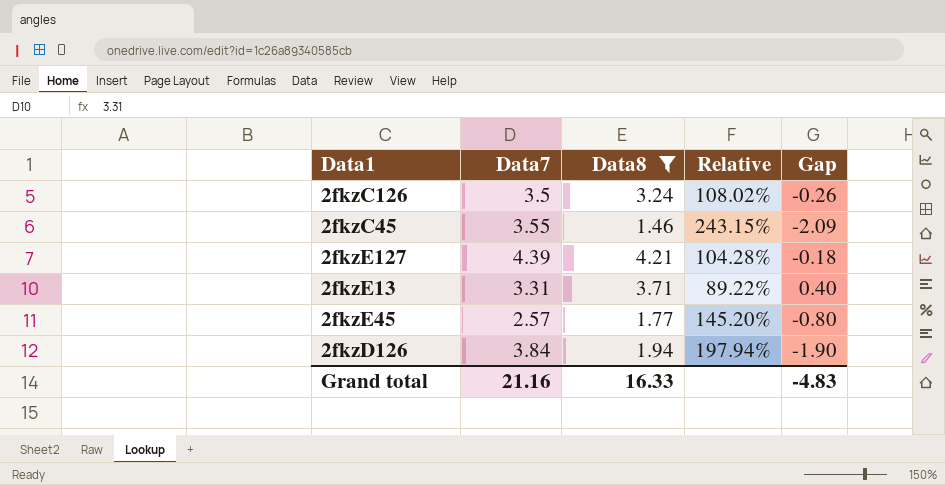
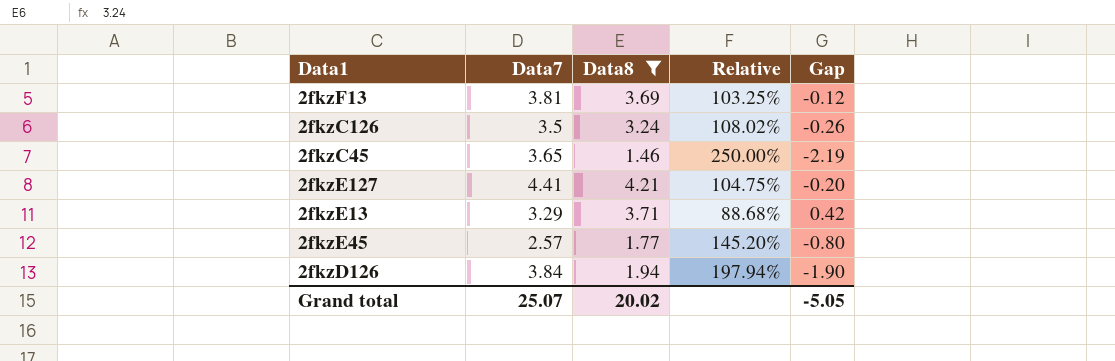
row 2fkzF13: none -> 3.81 | 3.69 | 103.25% | -0.12
2fkzC45 | Data7: 3.55 -> 3.65
2fkzC45 | Relative: 243.15% -> 250.00%
2fkzC45 | Gap: -2.09 -> -2.19
2fkzE127 | Data7: 4.39 -> 4.41
2fkzE127 | Relative: 104.28% -> 104.75%
2fkzE127 | Gap: -0.18 -> -0.20
2fkzE13 | Data7: 3.31 -> 3.29
2fkzE13 | Relative: 89.22% -> 88.68%
2fkzE13 | Gap: 0.40 -> 0.42
Grand total | Data7: 21.16 -> 25.07
Grand total | Data8: 16.33 -> 20.02
Grand total | Gap: -4.83 -> -5.05

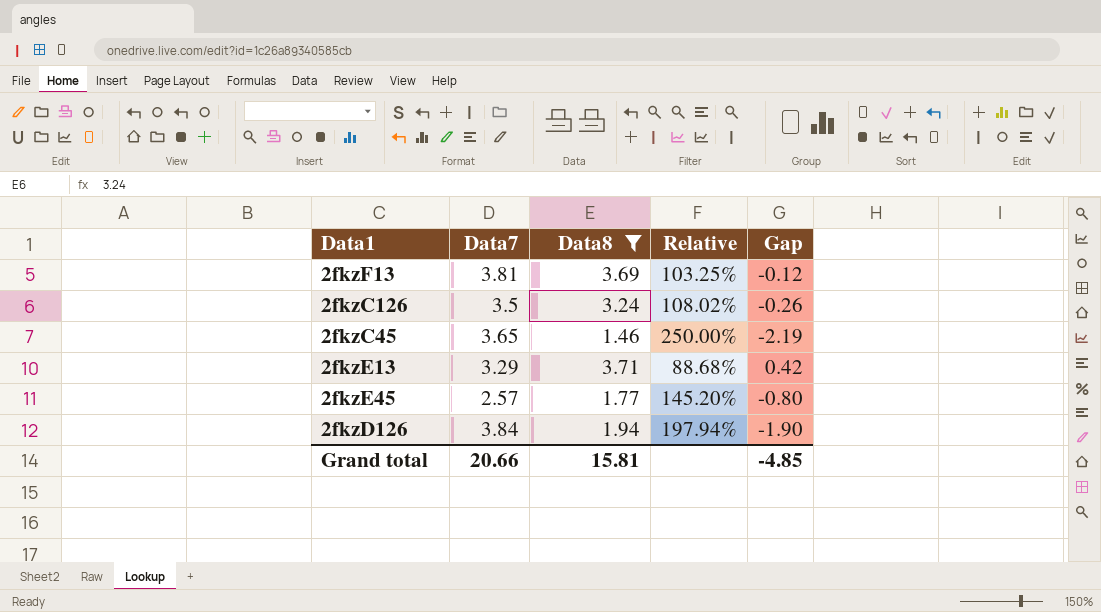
row 2fkzE127: 4.41 | 4.21 | 104.75% | -0.20 -> none
Grand total | Data7: 25.07 -> 20.66
Grand total | Data8: 20.02 -> 15.81
Grand total | Gap: -5.05 -> -4.85

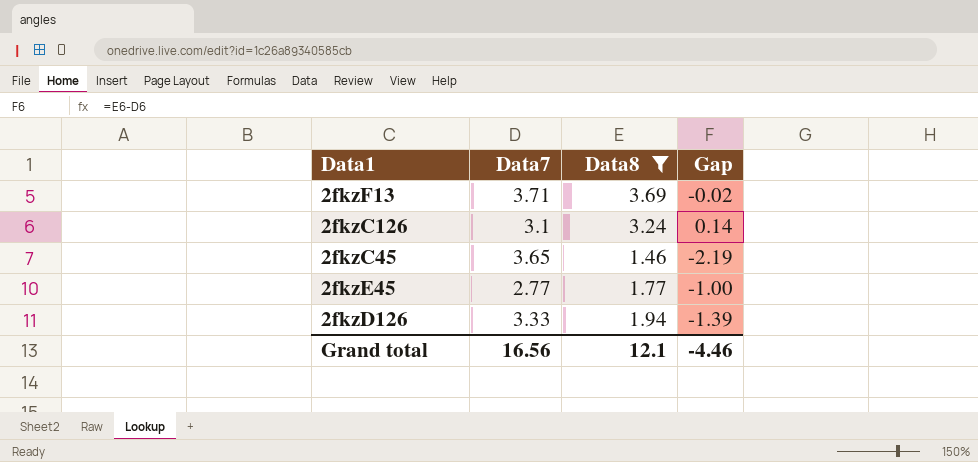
column Relative | formula: [Data7] / [Data8] -> none
row 2fkzE13: 3.29 | 3.71 | 88.68% | 0.42 -> none
2fkzF13 | Data7: 3.81 -> 3.71
2fkzF13 | Gap: -0.12 -> -0.02
2fkzC126 | Data7: 3.5 -> 3.1
2fkzC126 | Gap: -0.26 -> 0.14
2fkzE45 | Data7: 2.57 -> 2.77
2fkzE45 | Gap: -0.80 -> -1.00
2fkzD126 | Data7: 3.84 -> 3.33
2fkzD126 | Gap: -1.90 -> -1.39
Grand total | Data7: 20.66 -> 16.56
Grand total | Data8: 15.81 -> 12.1
Grand total | Gap: -4.85 -> -4.46

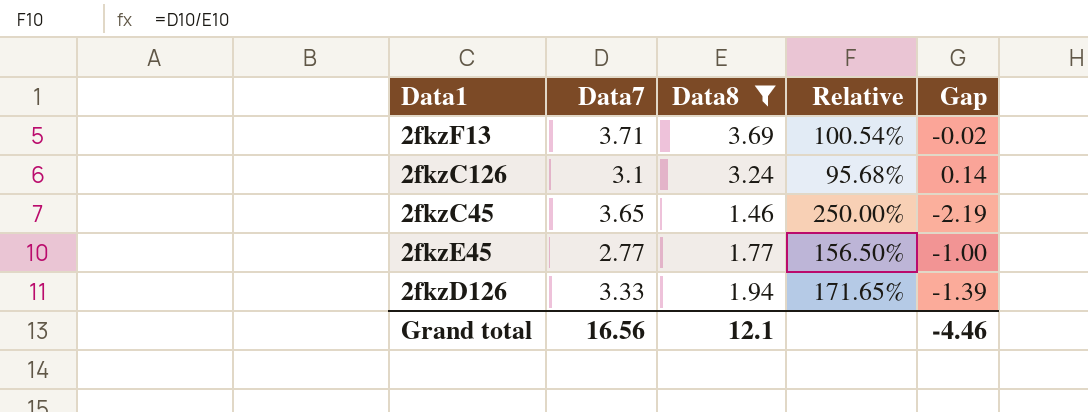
column Relative | formula: none -> [Data7] / [Data8]

